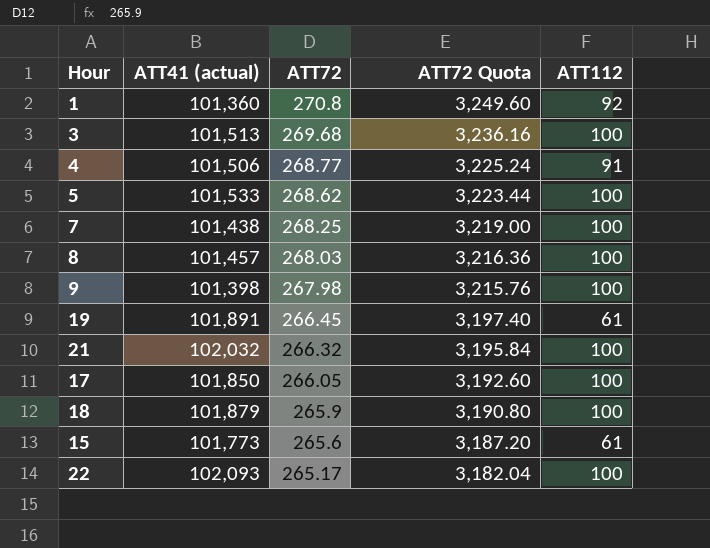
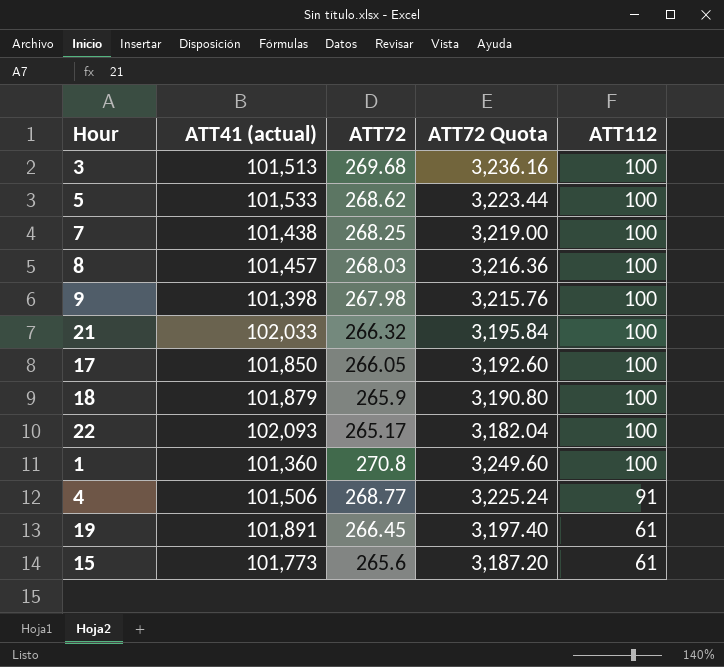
row order: ATT72 descending -> ATT112 descending
21 | ATT41 (actual): 102,032 -> 102,033
1 | ATT112: 92 -> 100

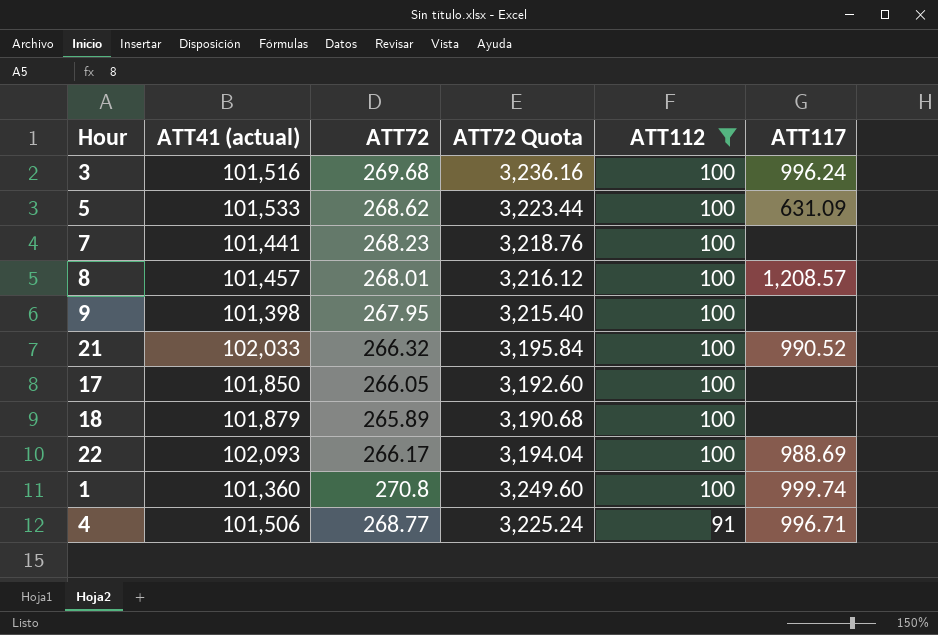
filter: none -> ATT112 != 61
column ATT117 | position: none -> 6
3 | ATT41 (actual): 101,513 -> 101,516
7 | ATT41 (actual): 101,438 -> 101,441
7 | ATT72: 268.25 -> 268.23
7 | ATT72 Quota: 3,219.00 -> 3,218.76
8 | ATT72: 268.03 -> 268.01
8 | ATT72 Quota: 3,216.36 -> 3,216.12
9 | ATT72: 267.98 -> 267.95
9 | ATT72 Quota: 3,215.76 -> 3,215.40
18 | ATT72: 265.9 -> 265.89
18 | ATT72 Quota: 3,190.80 -> 3,190.68
22 | ATT72: 265.17 -> 266.17
22 | ATT72 Quota: 3,182.04 -> 3,194.04

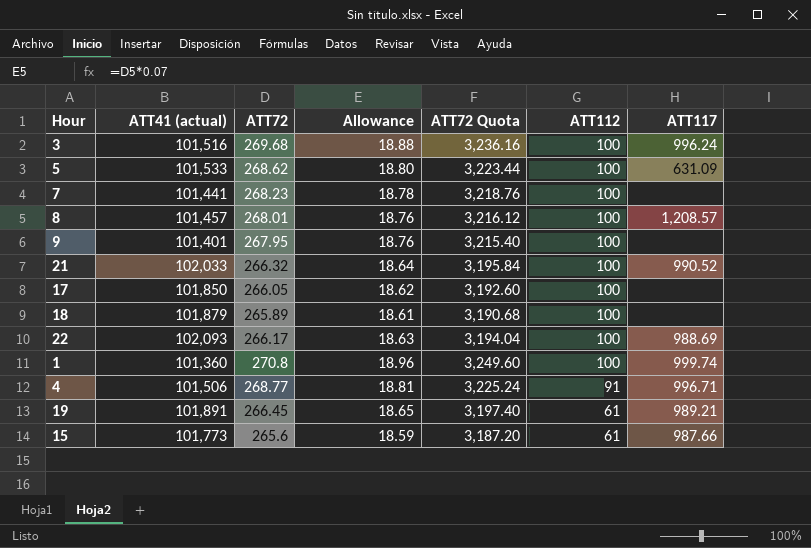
filter: ATT112 != 61 -> none
column Allowance | formula: none -> [ATT72] * 0.07
9 | ATT41 (actual): 101,398 -> 101,401

